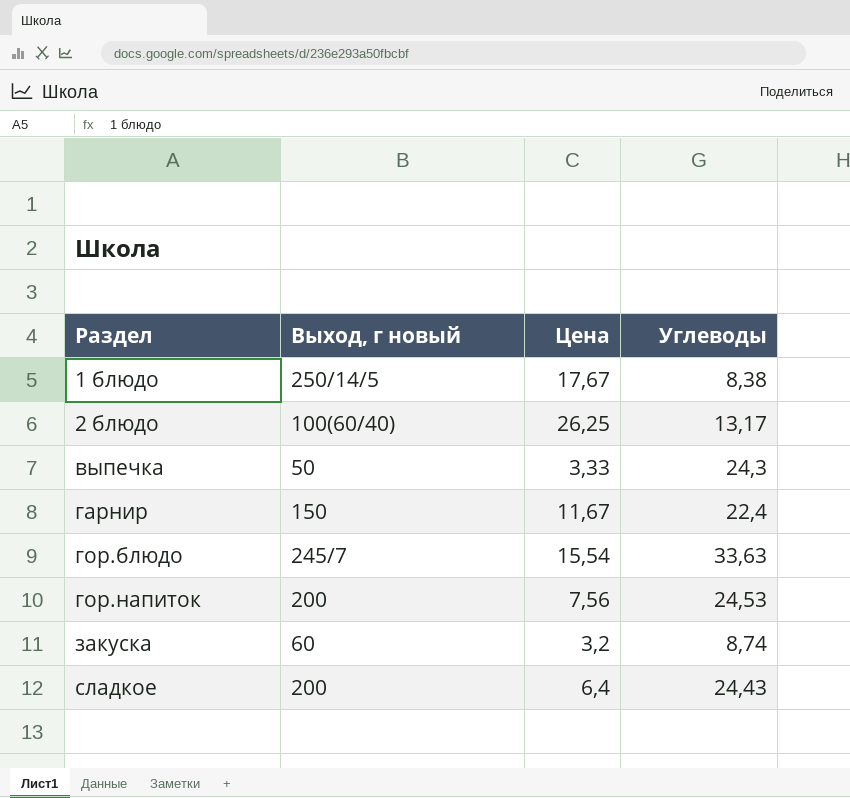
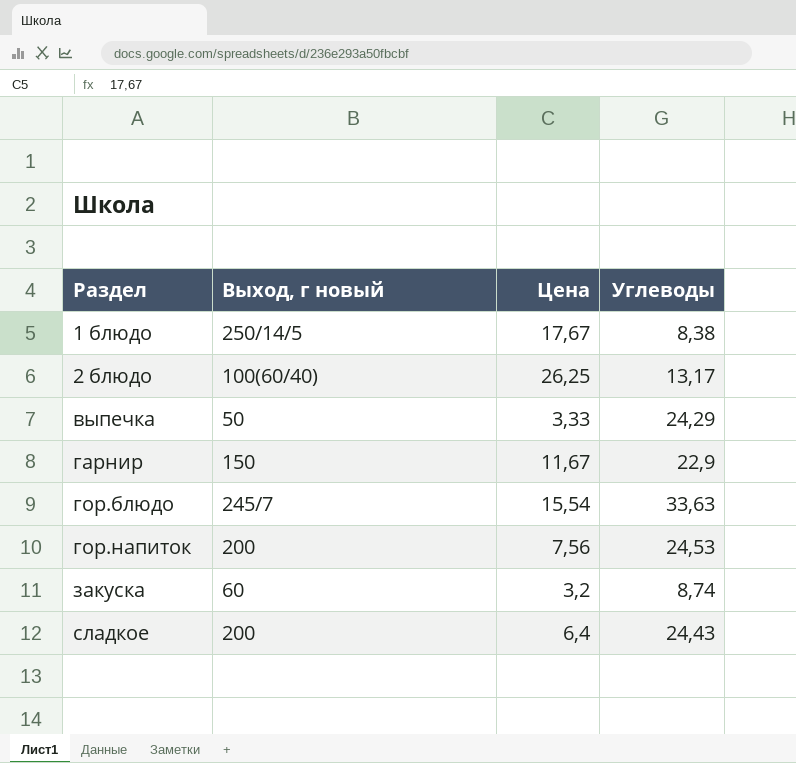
выпечка | Углеводы: 24,3 -> 24,29
гарнир | Углеводы: 22,4 -> 22,9

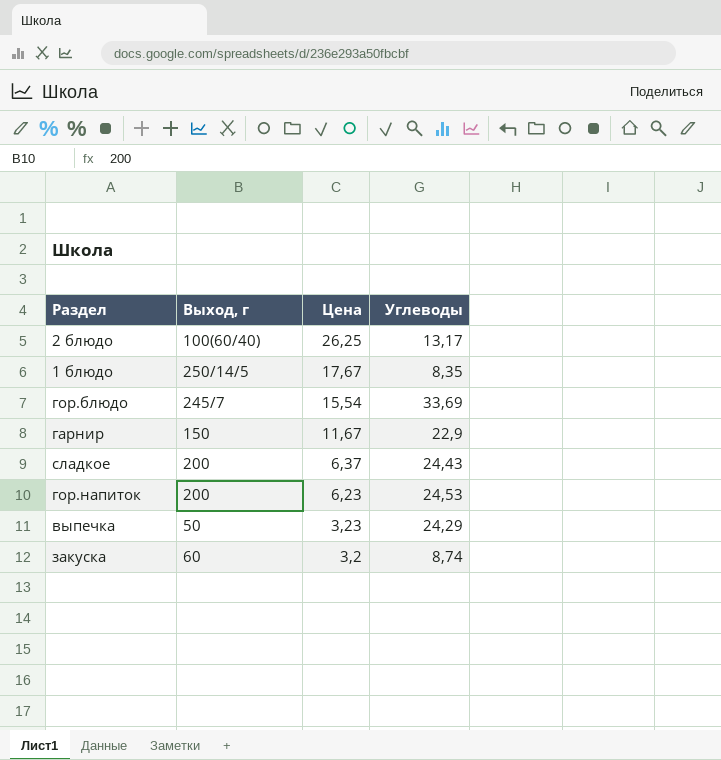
row order: Раздел ascending -> Цена descending
column name: Выход, г новый -> Выход, г
1 блюдо | Углеводы: 8,38 -> 8,35
гор.блюдо | Углеводы: 33,63 -> 33,69
сладкое | Цена: 6,4 -> 6,37
гор.напиток | Цена: 7,56 -> 6,23
выпечка | Цена: 3,33 -> 3,23

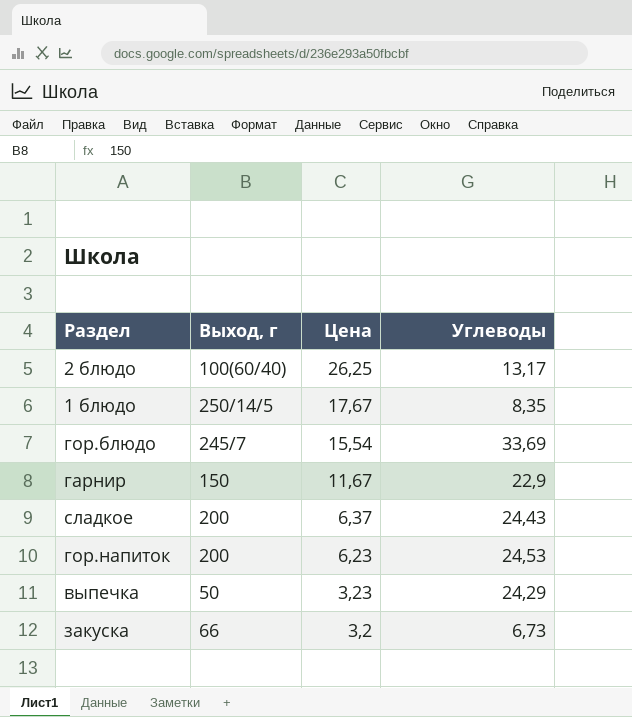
закуска | Выход, г: 60 -> 66
закуска | Углеводы: 8,74 -> 6,73

